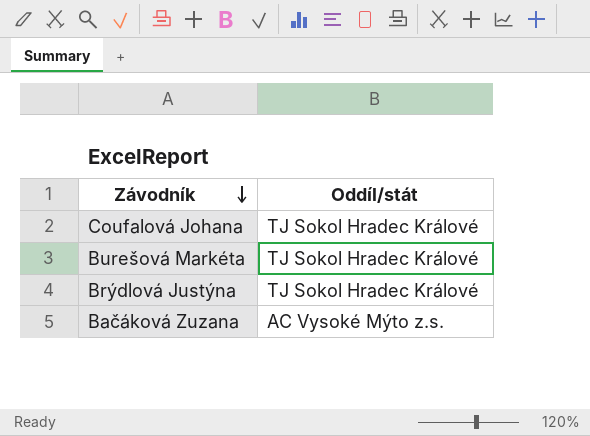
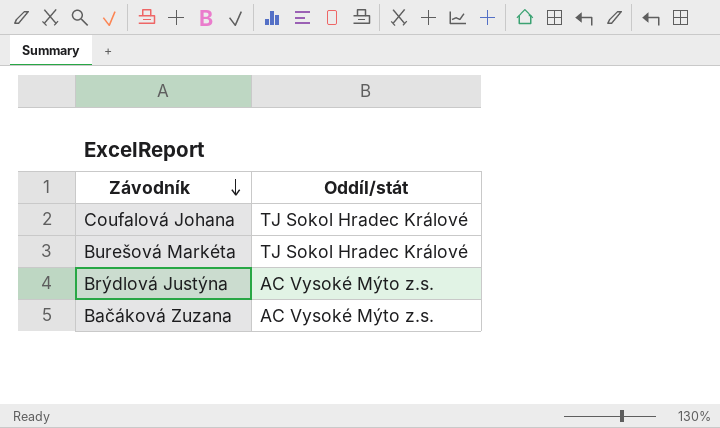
Brýdlová Justýna | Oddíl/stát: TJ Sokol Hradec Králové -> AC Vysoké Mýto z.s.

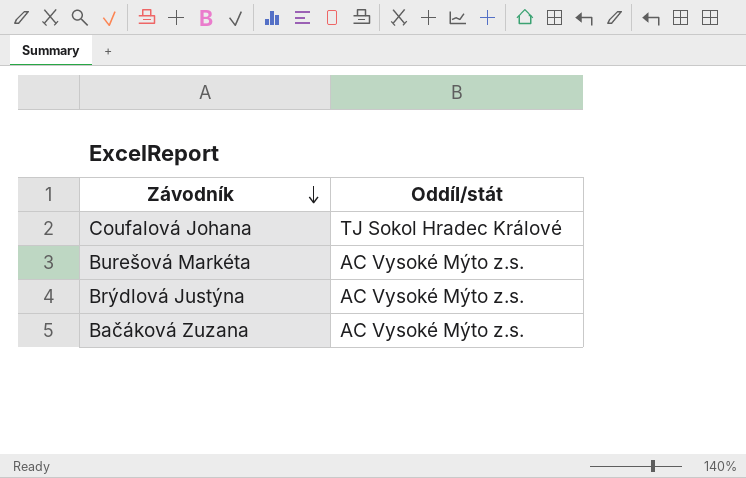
Burešová Markéta | Oddíl/stát: TJ Sokol Hradec Králové -> AC Vysoké Mýto z.s.

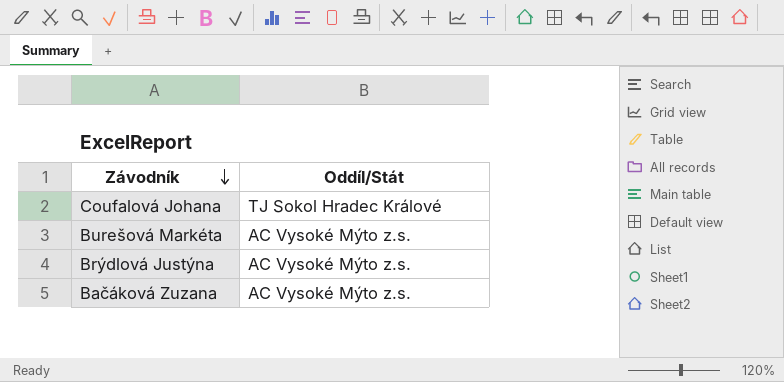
column name: Oddíl/stát -> Oddíl/Stát

